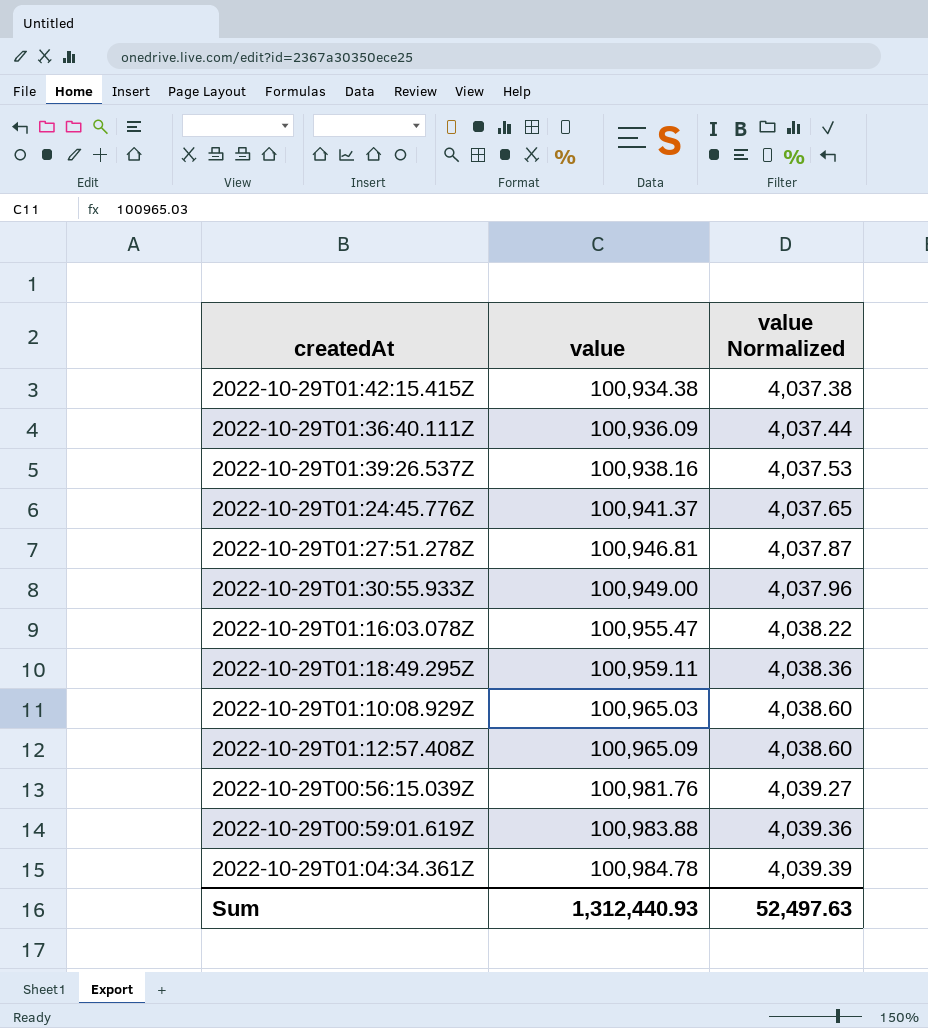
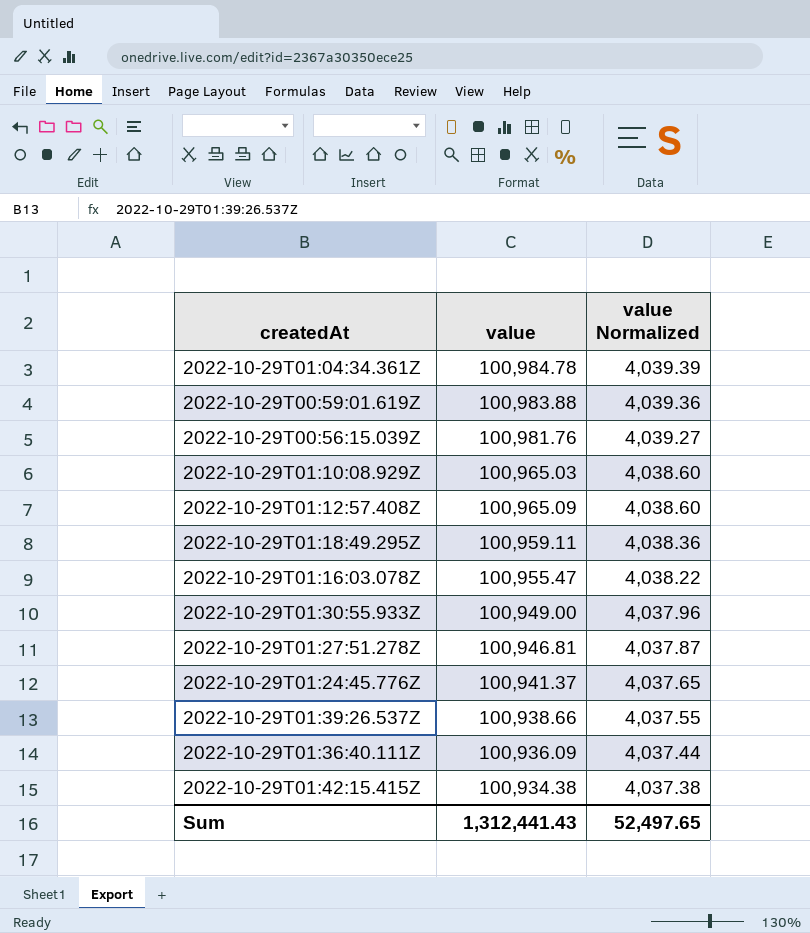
row order: value ascending -> value Normalized descending
2022-10-29T01:39:26.537Z | value: 100,938.16 -> 100,938.66
2022-10-29T01:39:26.537Z | value Normalized: 4,037.53 -> 4,037.55
Sum | value: 1,312,440.93 -> 1,312,441.43
Sum | value Normalized: 52,497.63 -> 52,497.65

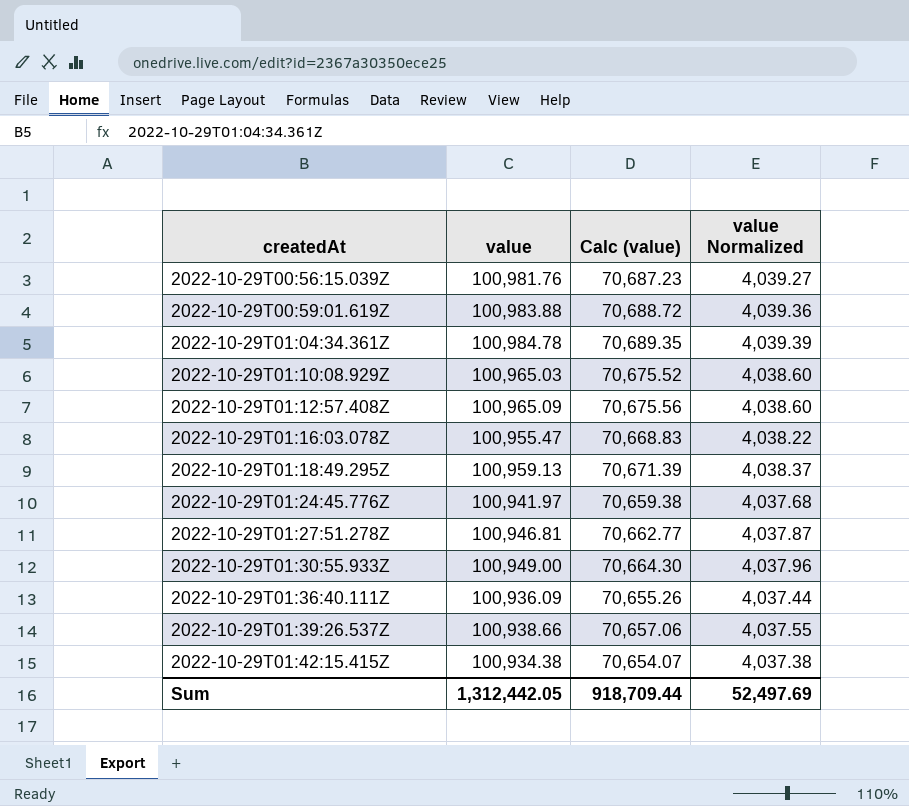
row order: value Normalized descending -> createdAt ascending
column Calc (value) | formula: none -> [value] * 0.7
2022-10-29T01:18:49.295Z | value: 100,959.11 -> 100,959.13
2022-10-29T01:18:49.295Z | value Normalized: 4,038.36 -> 4,038.37
2022-10-29T01:24:45.776Z | value: 100,941.37 -> 100,941.97
2022-10-29T01:24:45.776Z | value Normalized: 4,037.65 -> 4,037.68
Sum | value: 1,312,441.43 -> 1,312,442.05
Sum | value Normalized: 52,497.65 -> 52,497.69

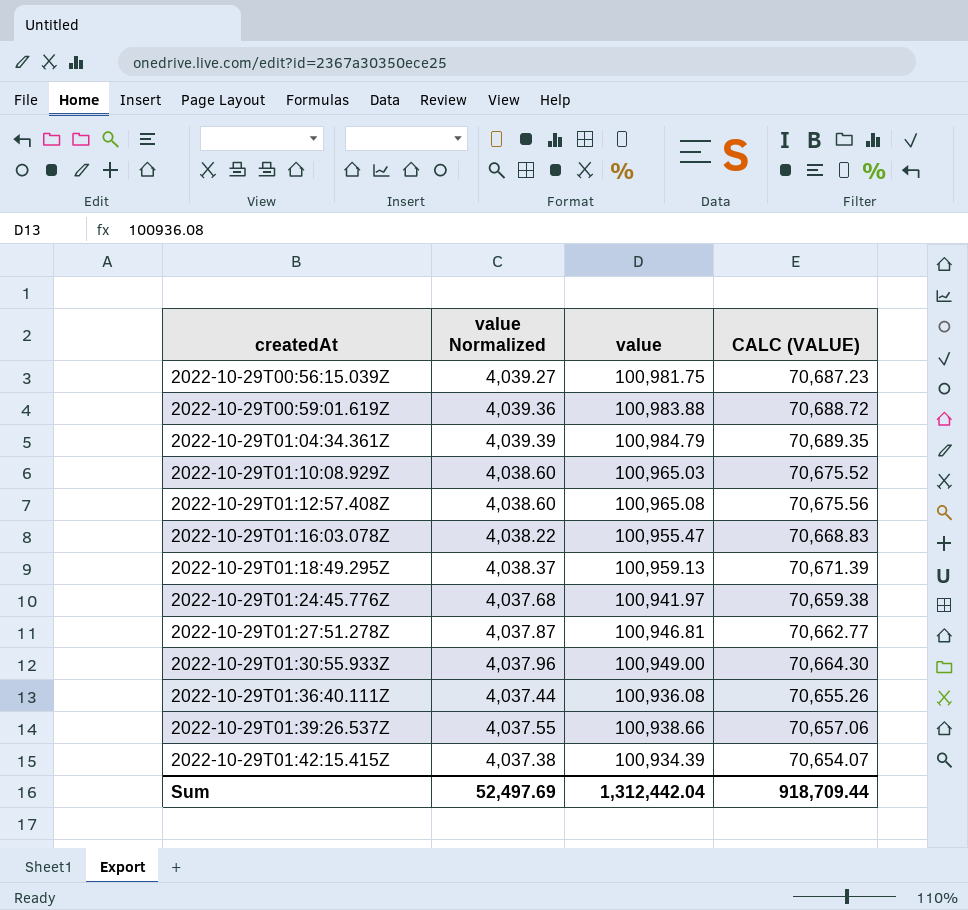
column value Normalized | position: 4 -> 2
column name: Calc (value) -> CALC (VALUE)
2022-10-29T00:56:15.039Z | value: 100,981.76 -> 100,981.75
2022-10-29T01:04:34.361Z | value: 100,984.78 -> 100,984.79
2022-10-29T01:12:57.408Z | value: 100,965.09 -> 100,965.08
2022-10-29T01:36:40.111Z | value: 100,936.09 -> 100,936.08
2022-10-29T01:42:15.415Z | value: 100,934.38 -> 100,934.39
Sum | value: 1,312,442.05 -> 1,312,442.04

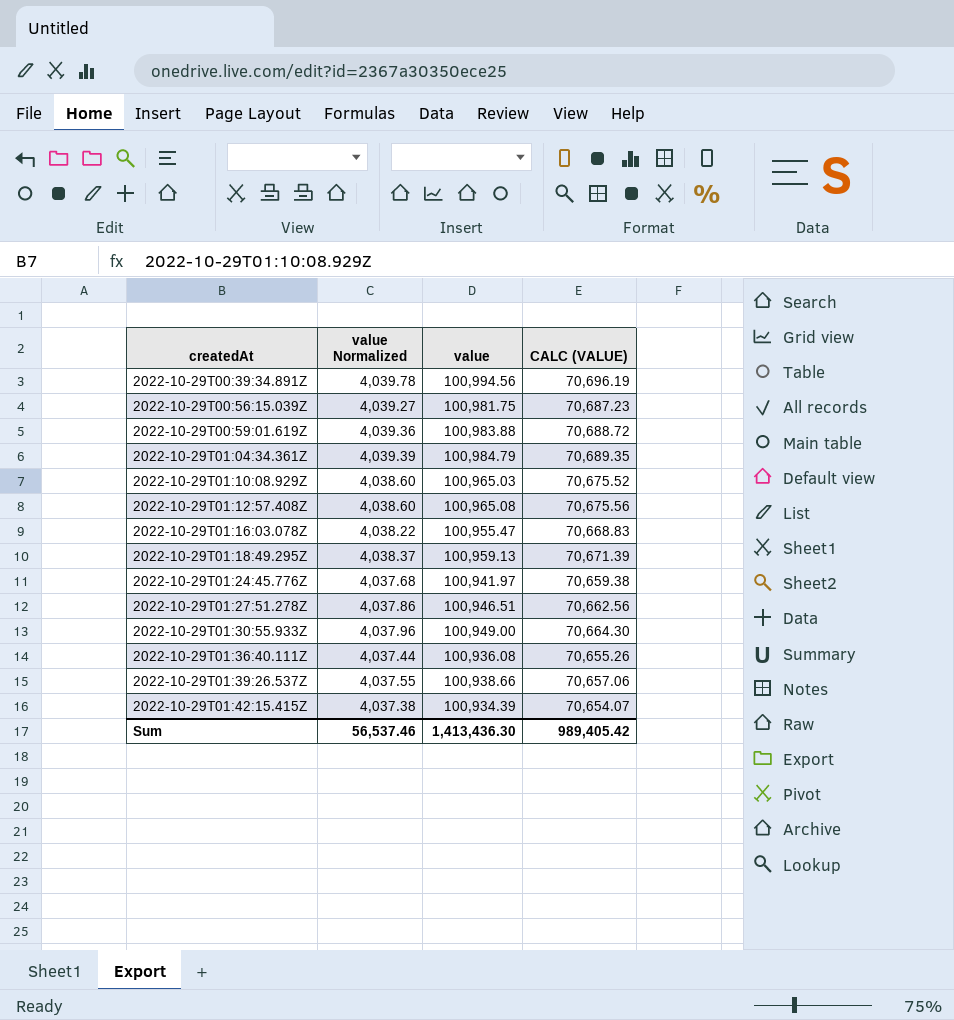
row 2022-10-29T00:39:34.891Z: none -> 4,039.78 | 100,994.56 | 70,696.19
2022-10-29T01:27:51.278Z | value Normalized: 4,037.87 -> 4,037.86
2022-10-29T01:27:51.278Z | value: 100,946.81 -> 100,946.51
2022-10-29T01:27:51.278Z | CALC (VALUE): 70,662.77 -> 70,662.56
Sum | value Normalized: 52,497.69 -> 56,537.46
Sum | value: 1,312,442.04 -> 1,413,436.30
Sum | CALC (VALUE): 918,709.44 -> 989,405.42

